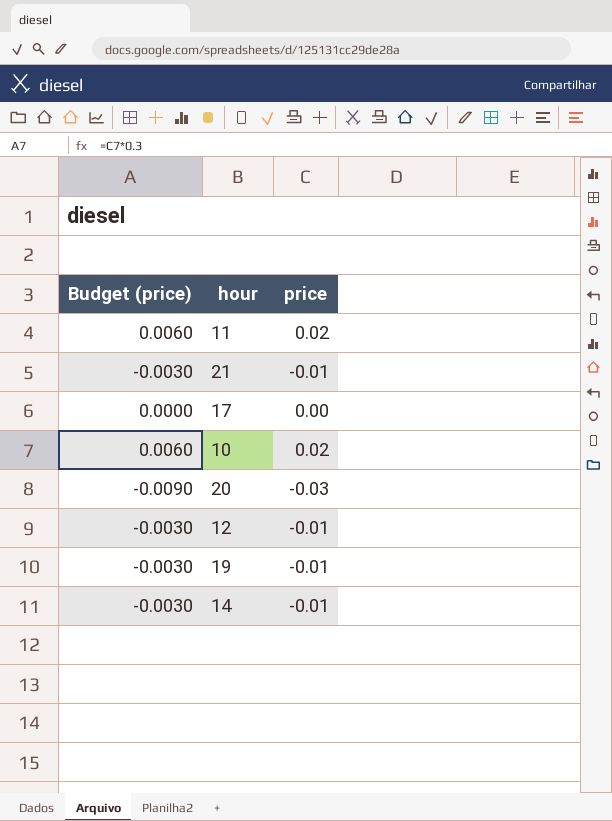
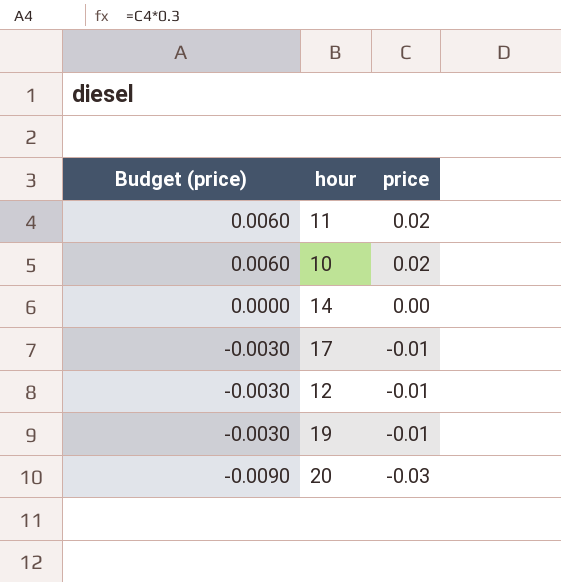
row order: none -> Budget (price) descending
row 21: -0.0030 | -0.01 -> none
14 | Budget (price): -0.0030 -> 0.0000
14 | price: -0.01 -> 0.00
17 | Budget (price): 0.0000 -> -0.0030
17 | price: 0.00 -> -0.01

